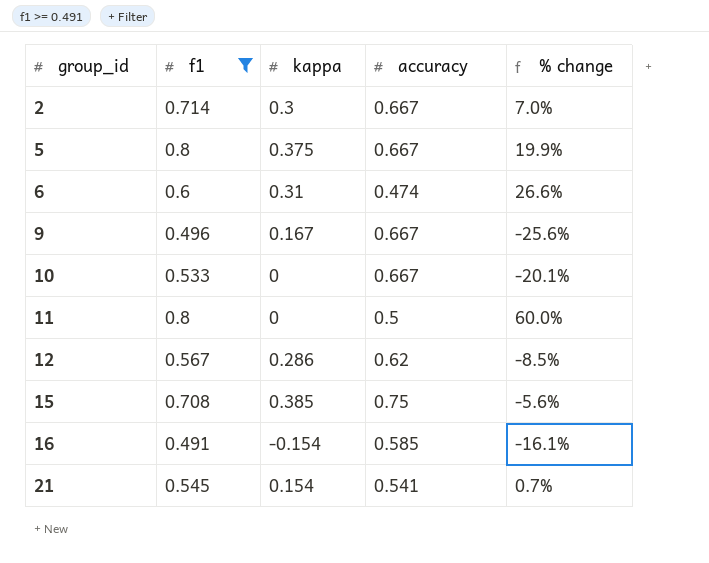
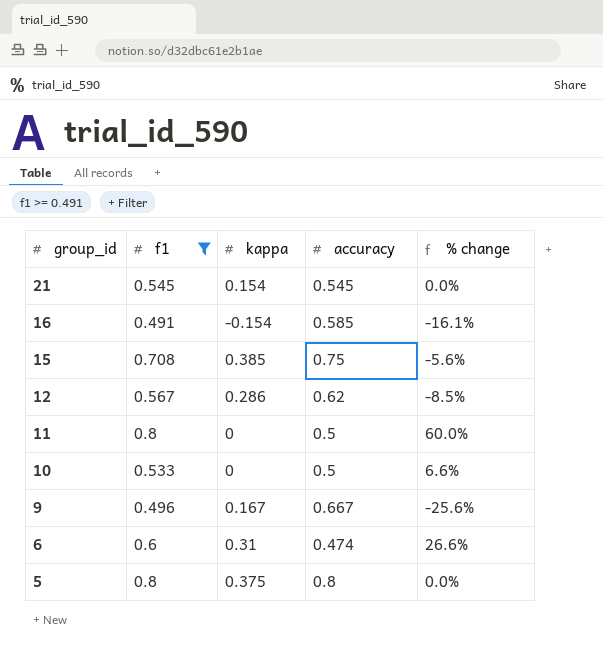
row order: group_id ascending -> group_id descending
row 2: 0.714 | 0.3 | 0.667 | 7.0% -> none
21 | accuracy: 0.541 -> 0.545
21 | % change: 0.7% -> 0.0%
10 | accuracy: 0.667 -> 0.5
10 | % change: -20.1% -> 6.6%
5 | accuracy: 0.667 -> 0.8
5 | % change: 19.9% -> 0.0%

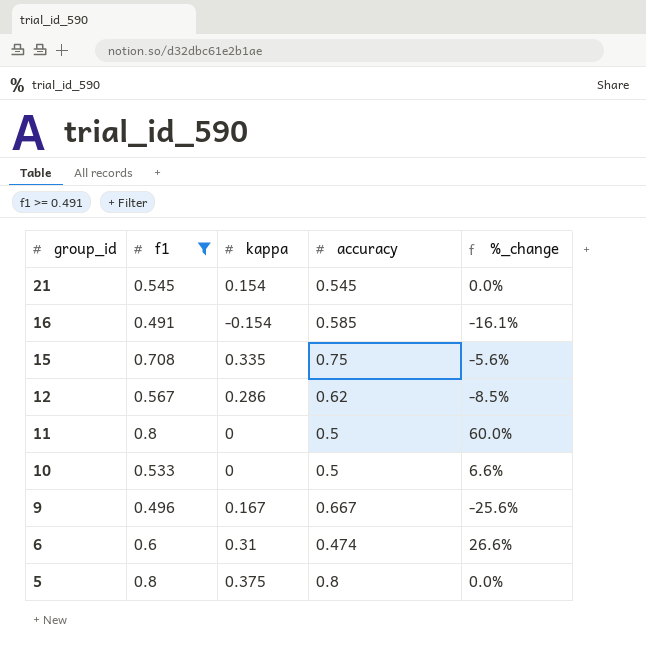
column name: % change -> %_change
15 | kappa: 0.385 -> 0.335

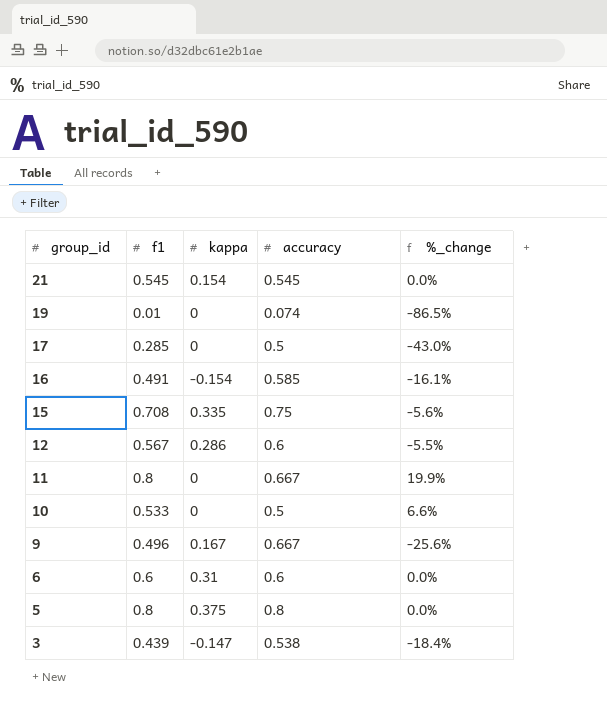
filter: f1 >= 0.491 -> none
12 | accuracy: 0.62 -> 0.6
12 | %_change: -8.5% -> -5.5%
11 | accuracy: 0.5 -> 0.667
11 | %_change: 60.0% -> 19.9%
6 | accuracy: 0.474 -> 0.6
6 | %_change: 26.6% -> 0.0%

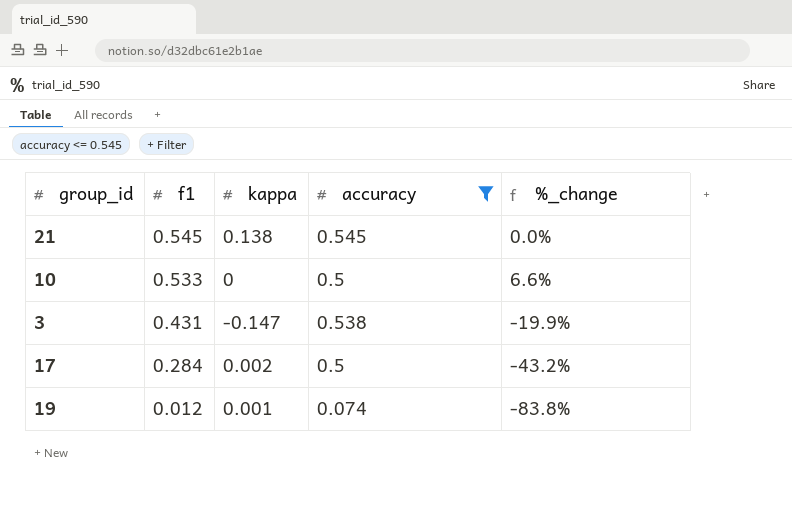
filter: none -> accuracy <= 0.545
row order: group_id descending -> f1 descending
21 | kappa: 0.154 -> 0.138
3 | f1: 0.439 -> 0.431
3 | %_change: -18.4% -> -19.9%
17 | f1: 0.285 -> 0.284
17 | kappa: 0 -> 0.002
17 | %_change: -43.0% -> -43.2%
19 | f1: 0.01 -> 0.012
19 | kappa: 0 -> 0.001
19 | %_change: -86.5% -> -83.8%

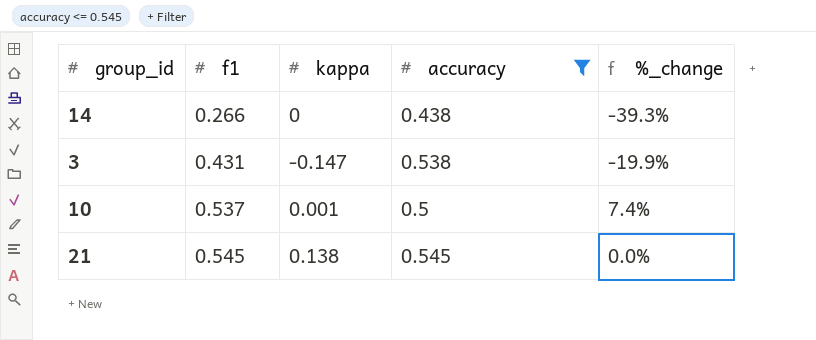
row order: f1 descending -> f1 ascending
row 17: 0.284 | 0.002 | 0.5 | -43.2% -> none
row 19: 0.012 | 0.001 | 0.074 | -83.8% -> none
row 14: none -> 0.266 | 0 | 0.438 | -39.3%
10 | f1: 0.533 -> 0.537
10 | kappa: 0 -> 0.001
10 | %_change: 6.6% -> 7.4%

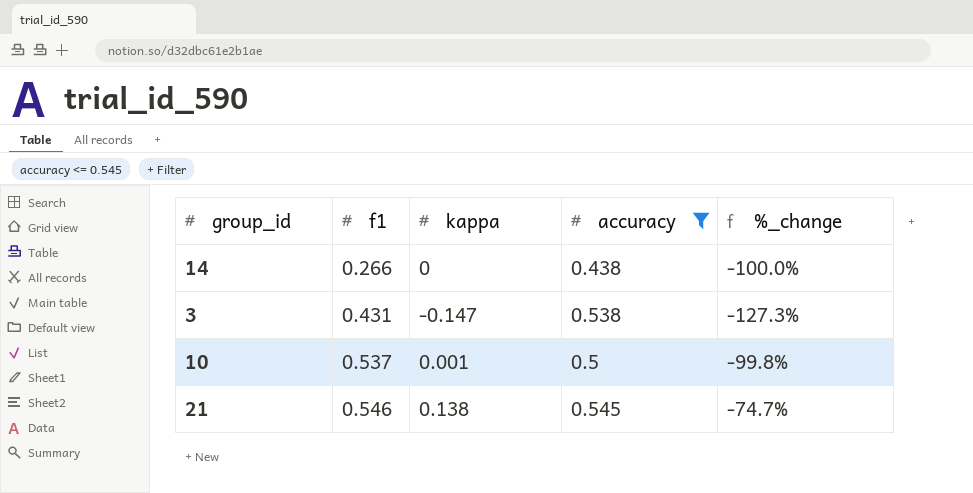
column %_change | formula: ([f1] - [accuracy]) / [accuracy] -> ([kappa] - [accuracy]) / [accuracy]
21 | f1: 0.545 -> 0.546

